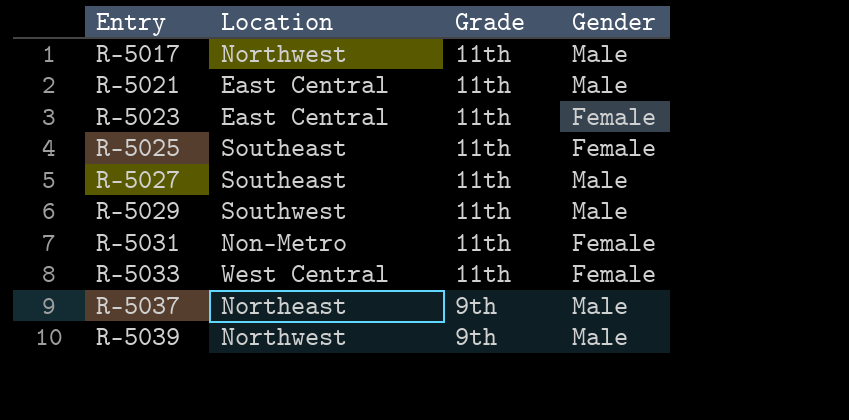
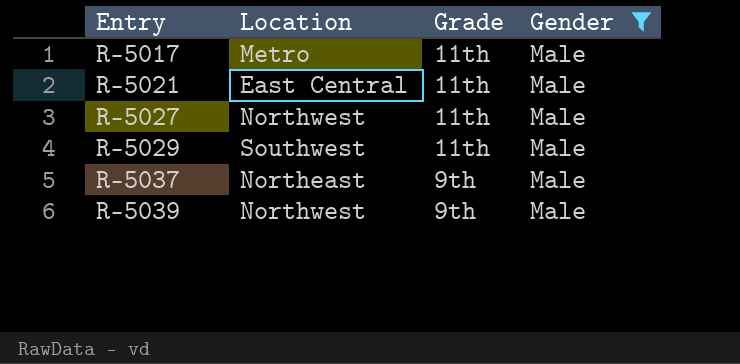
filter: none -> Gender = Male
R-5017 | Location: Northwest -> Metro
R-5027 | Location: Southeast -> Northwest

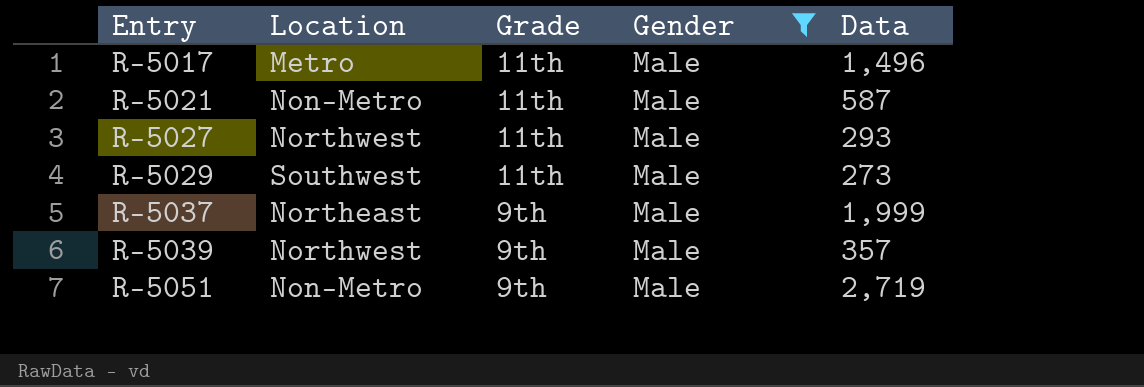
column Data | position: none -> 5
R-5021 | Location: East Central -> Non-Metro
row R-5051: none -> Non-Metro | 9th | Male | 2,719

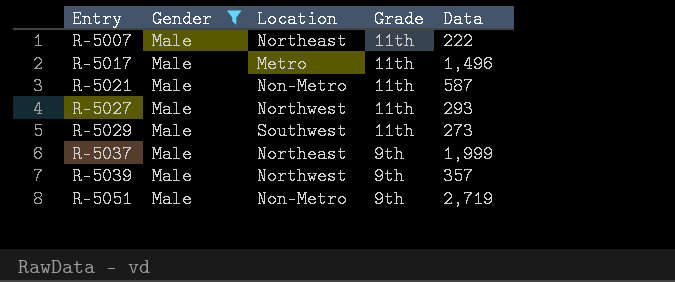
column Gender | position: 4 -> 2
row R-5007: none -> Male | Northeast | 11th | 222

